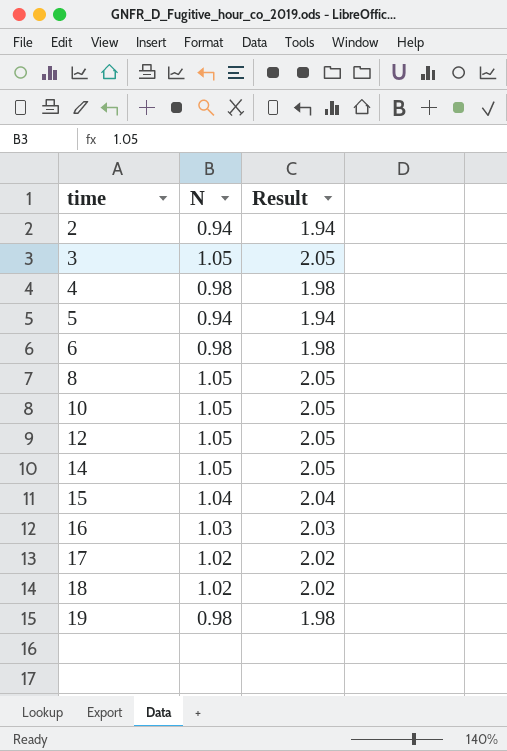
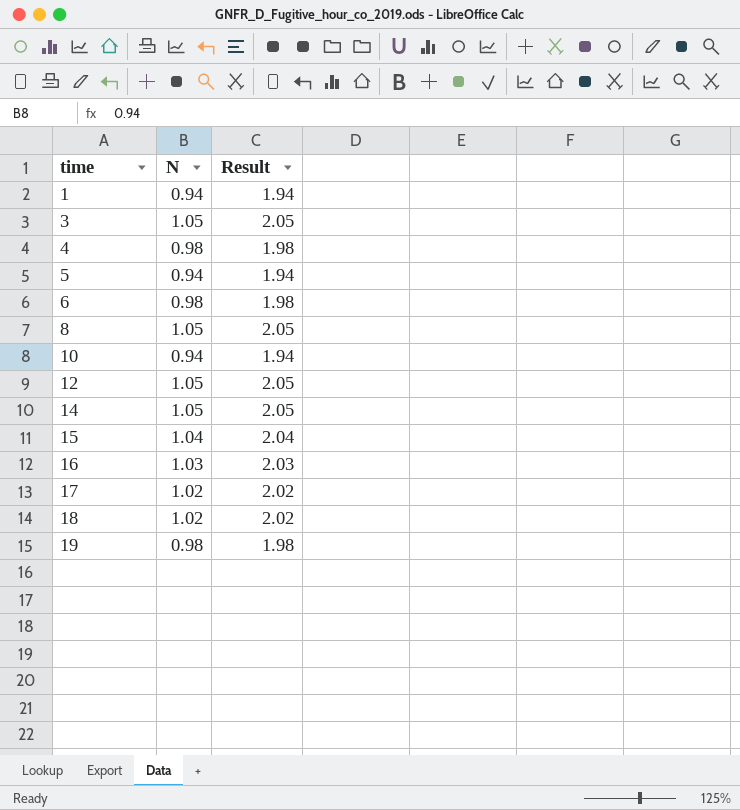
row 2: 0.94 | 1.94 -> none
row 1: none -> 0.94 | 1.94
10 | N: 1.05 -> 0.94
10 | Result: 2.05 -> 1.94

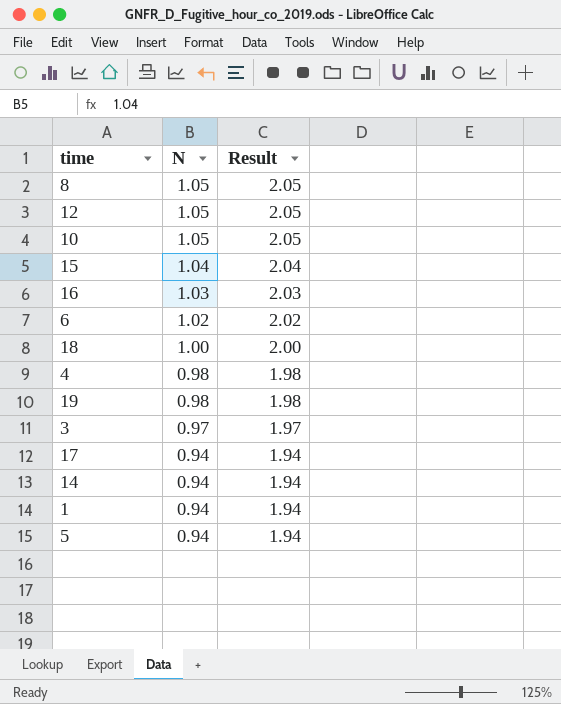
row order: time ascending -> N descending
10 | N: 0.94 -> 1.05
10 | Result: 1.94 -> 2.05
6 | N: 0.98 -> 1.02
6 | Result: 1.98 -> 2.02
18 | N: 1.02 -> 1.00
18 | Result: 2.02 -> 2.00
3 | N: 1.05 -> 0.97
3 | Result: 2.05 -> 1.97
17 | N: 1.02 -> 0.94
17 | Result: 2.02 -> 1.94
14 | N: 1.05 -> 0.94
14 | Result: 2.05 -> 1.94

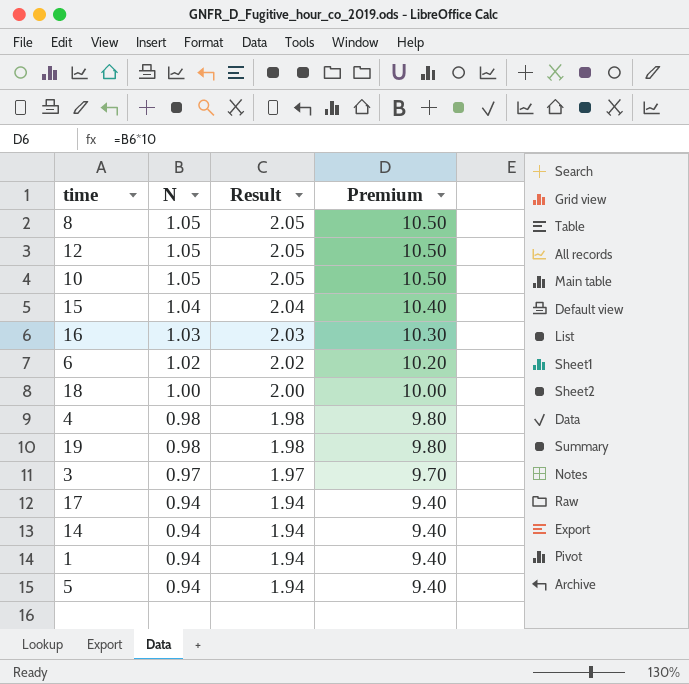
column Premium | formula: none -> [N] * 10

